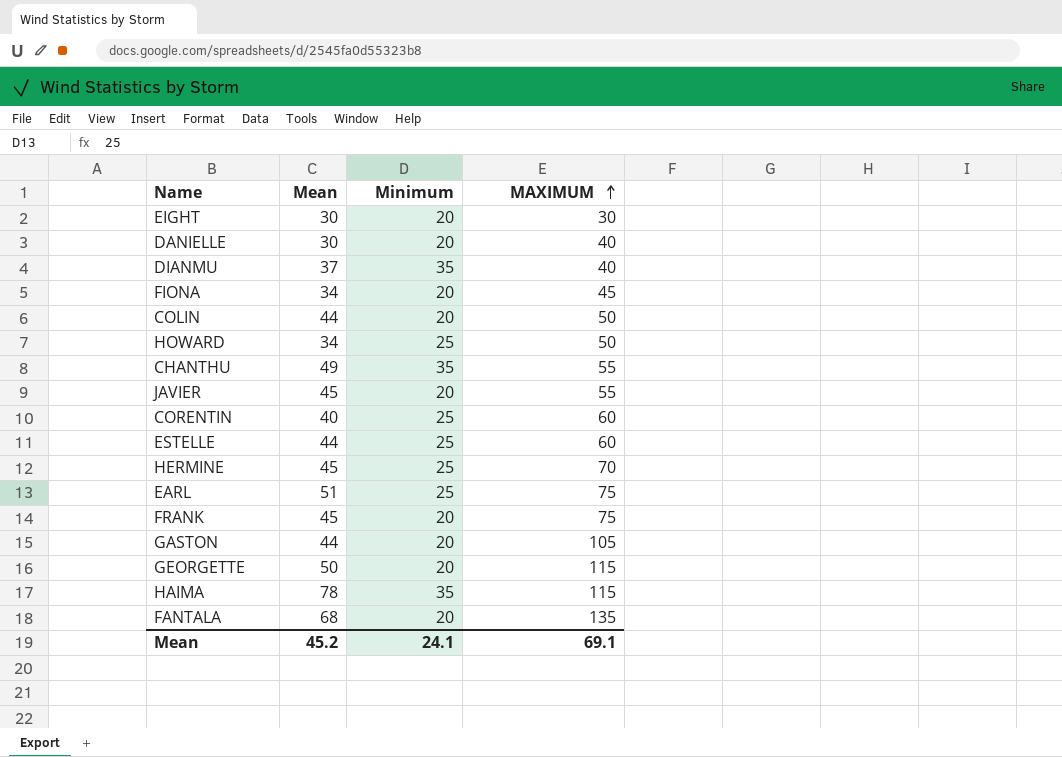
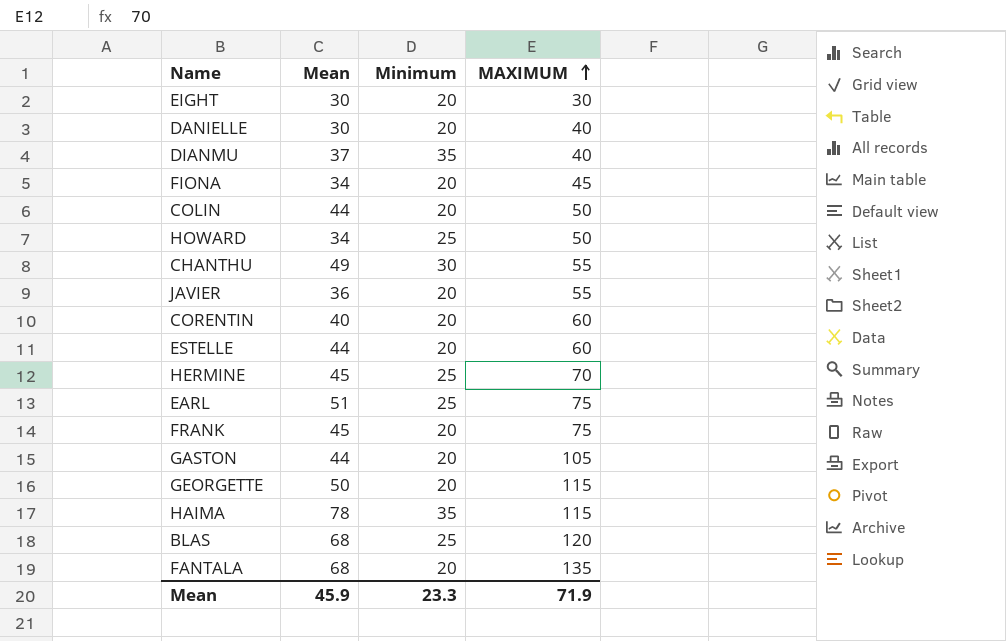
CHANTHU | Minimum: 35 -> 30
JAVIER | Mean: 45 -> 36
CORENTIN | Minimum: 25 -> 20
ESTELLE | Minimum: 25 -> 20
row BLAS: none -> 68 | 25 | 120
Mean | Mean: 45.2 -> 45.9
Mean | Minimum: 24.1 -> 23.3
Mean | MAXIMUM: 69.1 -> 71.9

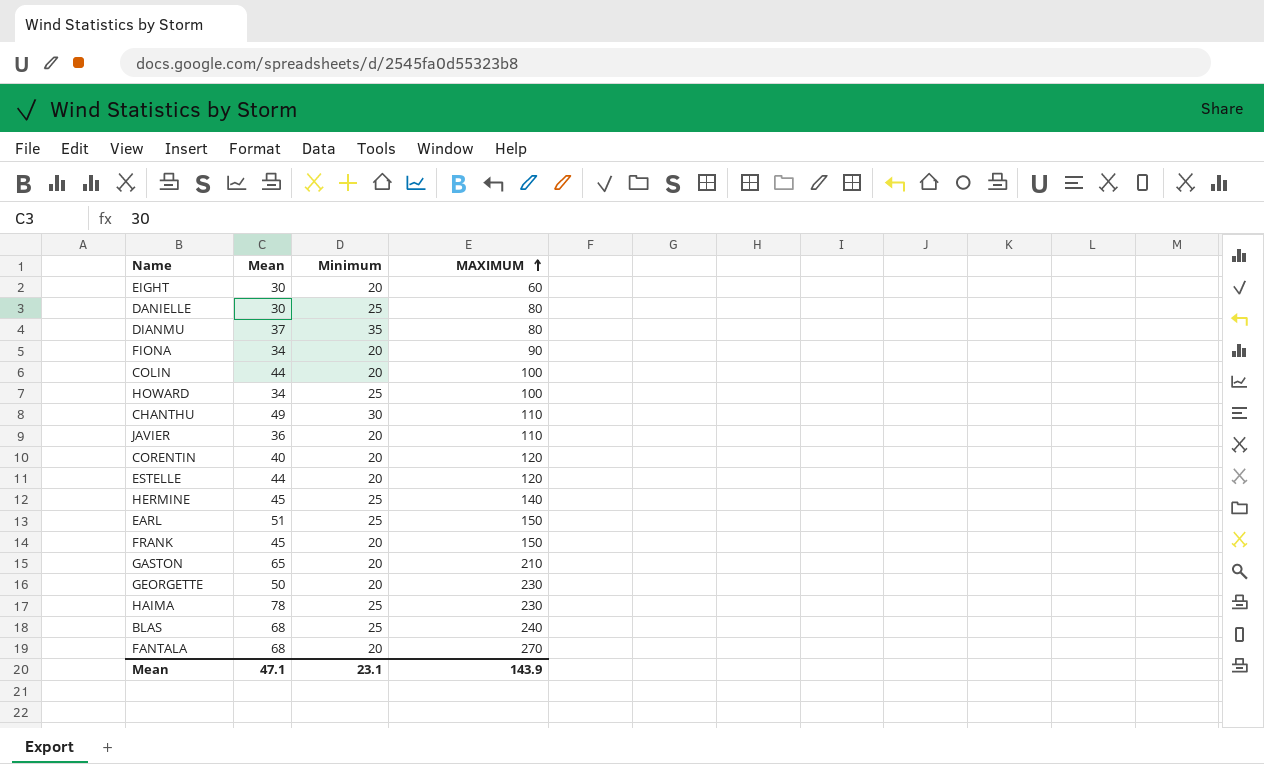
EIGHT | MAXIMUM: 30 -> 60
DANIELLE | Minimum: 20 -> 25
DANIELLE | MAXIMUM: 40 -> 80
DIANMU | MAXIMUM: 40 -> 80
FIONA | MAXIMUM: 45 -> 90
COLIN | MAXIMUM: 50 -> 100
HOWARD | MAXIMUM: 50 -> 100
CHANTHU | MAXIMUM: 55 -> 110
JAVIER | MAXIMUM: 55 -> 110
CORENTIN | MAXIMUM: 60 -> 120
ESTELLE | MAXIMUM: 60 -> 120
HERMINE | MAXIMUM: 70 -> 140
EARL | MAXIMUM: 75 -> 150
FRANK | MAXIMUM: 75 -> 150
GASTON | Mean: 44 -> 65
GASTON | MAXIMUM: 105 -> 210
GEORGETTE | MAXIMUM: 115 -> 230
HAIMA | Minimum: 35 -> 25
HAIMA | MAXIMUM: 115 -> 230
BLAS | MAXIMUM: 120 -> 240
FANTALA | MAXIMUM: 135 -> 270
Mean | Mean: 45.9 -> 47.1
Mean | Minimum: 23.3 -> 23.1
Mean | MAXIMUM: 71.9 -> 143.9

